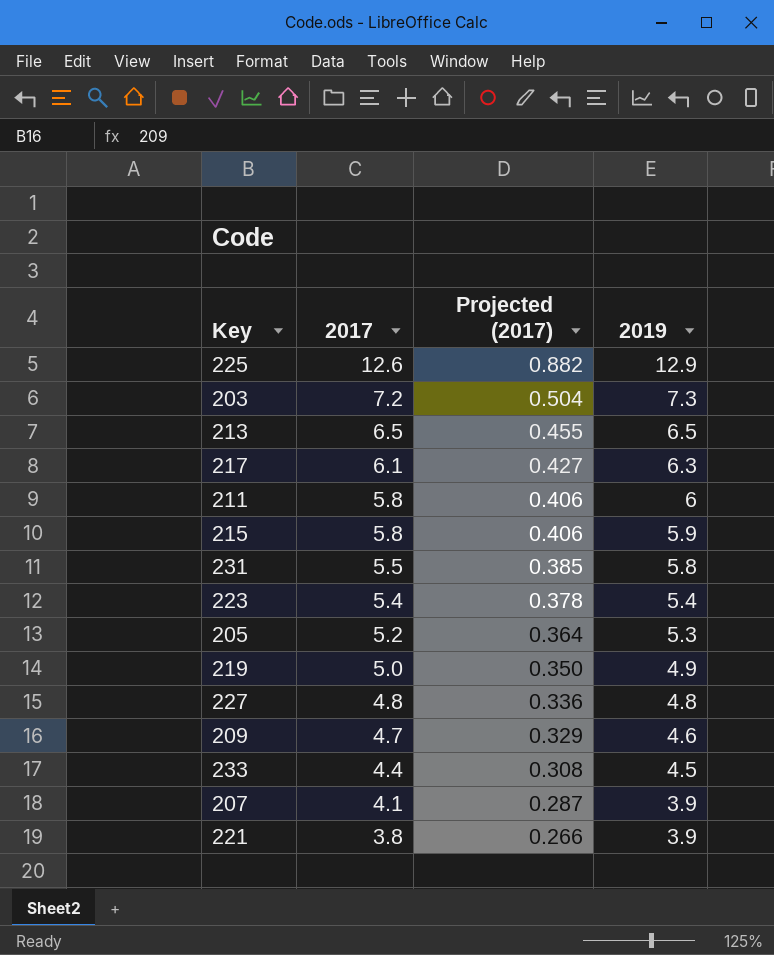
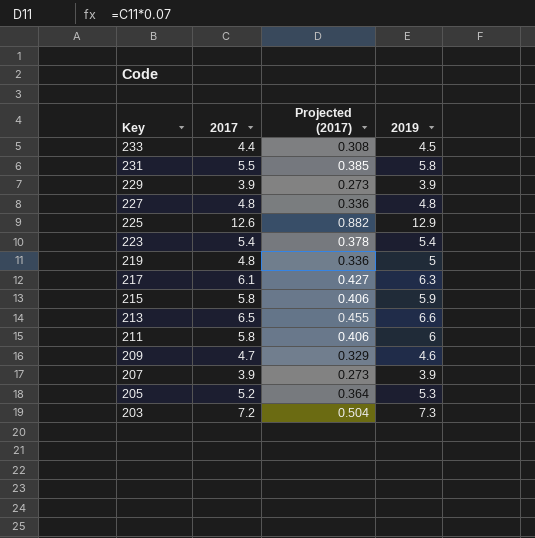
row order: 2017 descending -> Key descending
row 221: 3.8 | 0.266 | 3.9 -> none
row 229: none -> 3.9 | 0.273 | 3.9
219 | 2017: 5.0 -> 4.8
219 | Projected (2017): 0.350 -> 0.336
219 | 2019: 4.9 -> 5
213 | 2019: 6.5 -> 6.6
207 | 2017: 4.1 -> 3.9
207 | Projected (2017): 0.287 -> 0.273

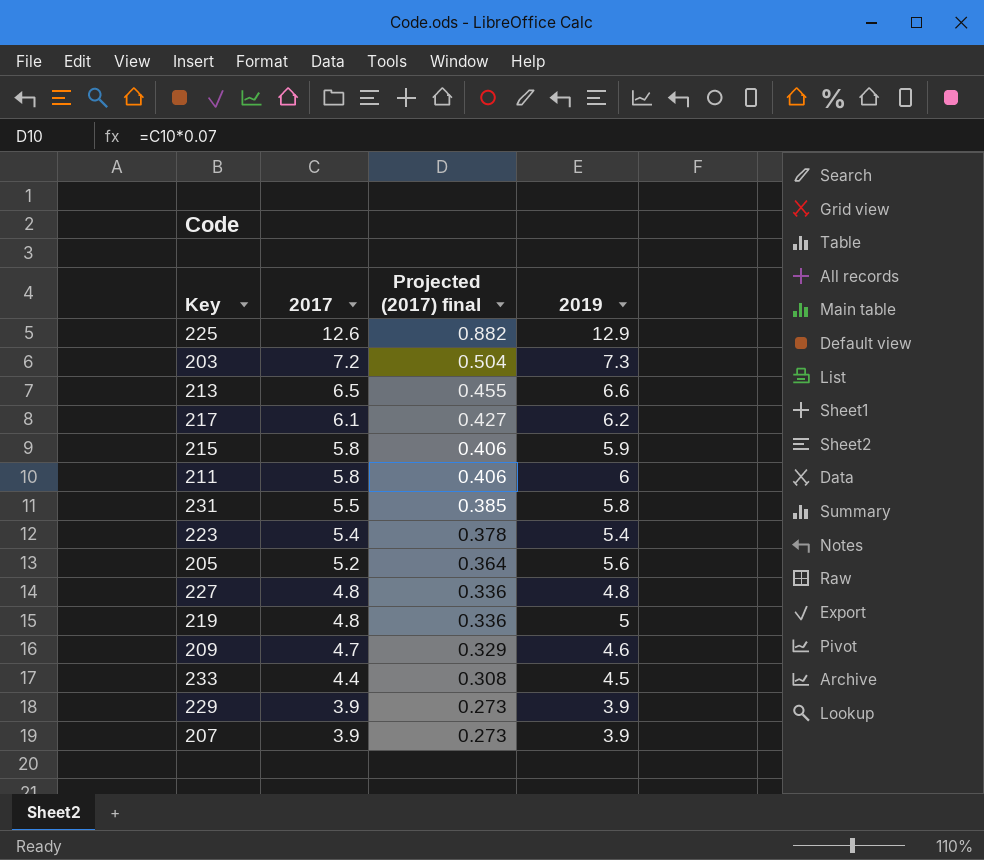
row order: Key descending -> 2017 descending
column name: Projected (2017) -> Projected (2017) final
217 | 2019: 6.3 -> 6.2
205 | 2019: 5.3 -> 5.6

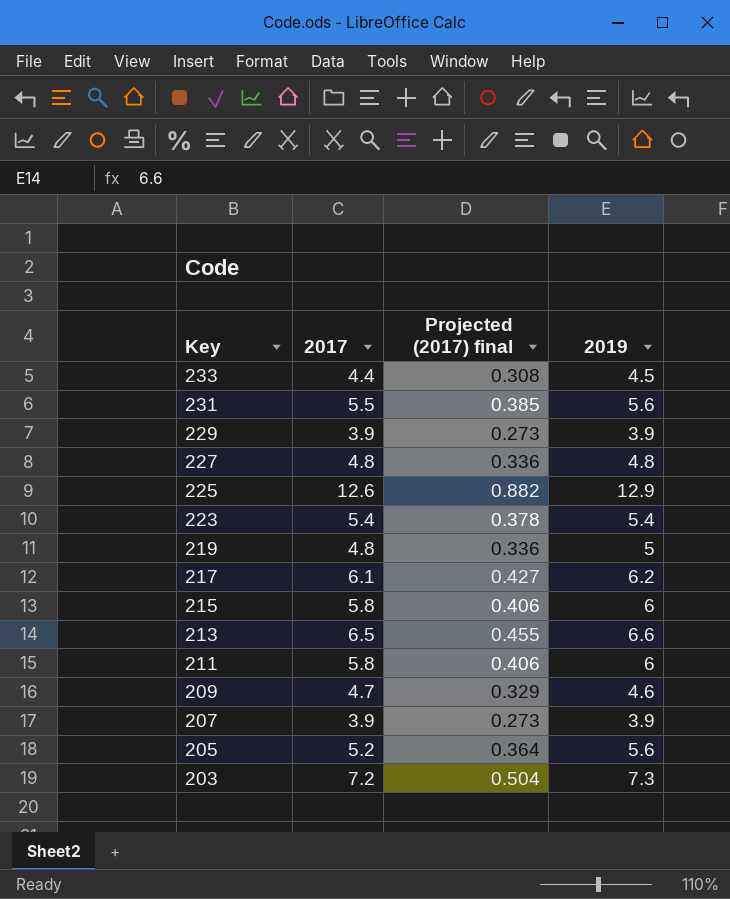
row order: 2017 descending -> Key descending
231 | 2019: 5.8 -> 5.6
215 | 2019: 5.9 -> 6

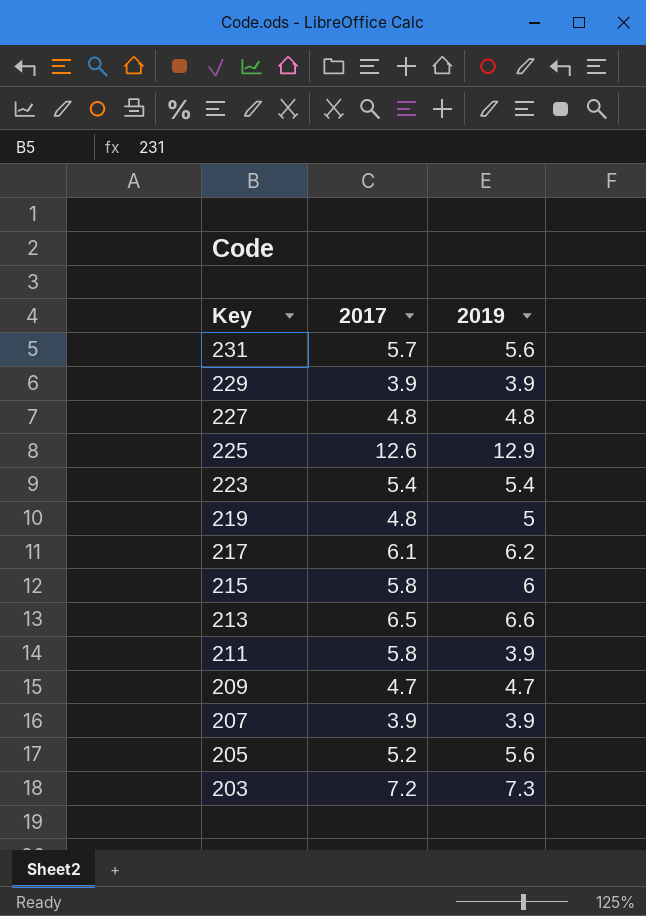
column Projected (2017) final | formula: [2017] * 0.07 -> none
row 233: 4.4 | 0.308 | 4.5 -> none
231 | 2017: 5.5 -> 5.7
211 | 2019: 6 -> 3.9
209 | 2019: 4.6 -> 4.7

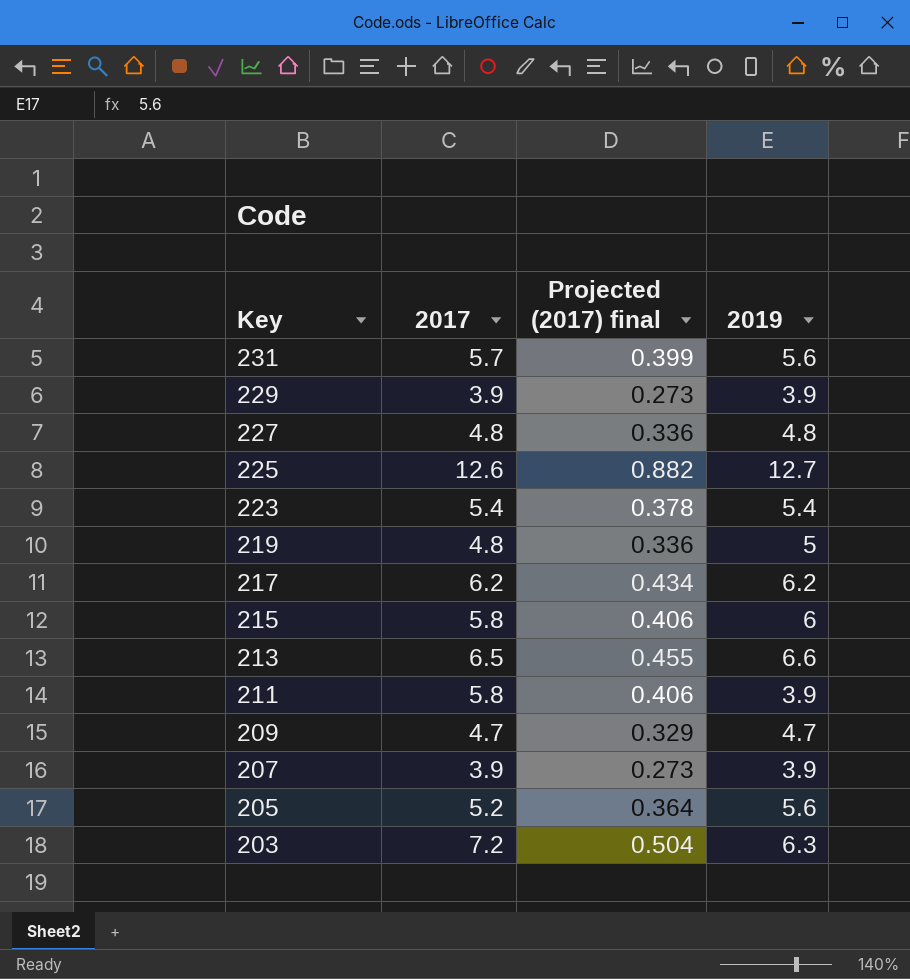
column Projected (2017) final | formula: none -> [2017] * 0.07
225 | 2019: 12.9 -> 12.7
217 | 2017: 6.1 -> 6.2
203 | 2019: 7.3 -> 6.3

